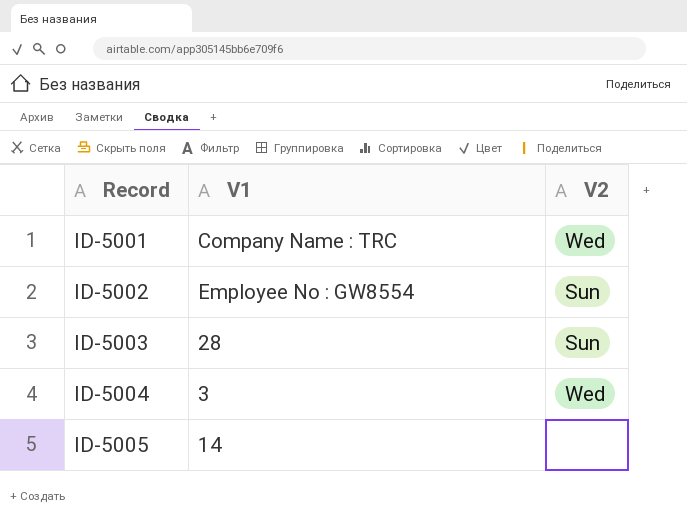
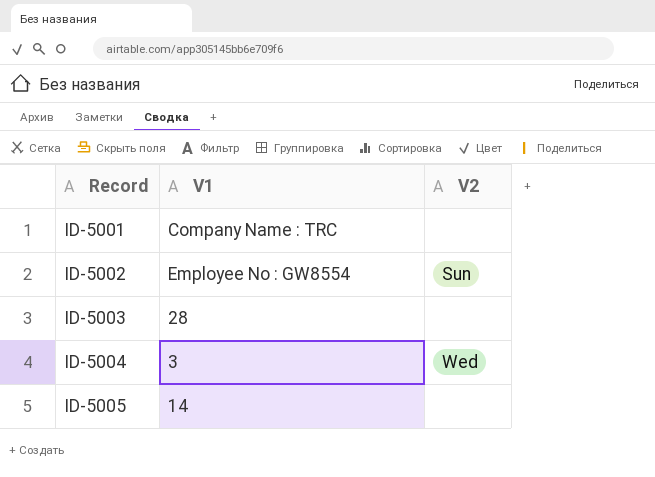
ID-5001 | V2: Wed -> none
ID-5003 | V2: Sun -> none

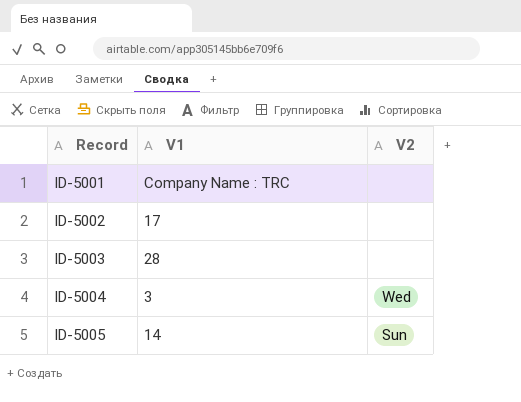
ID-5002 | V1: Employee No : GW8554 -> 17
ID-5002 | V2: Sun -> none
ID-5005 | V2: none -> Sun

